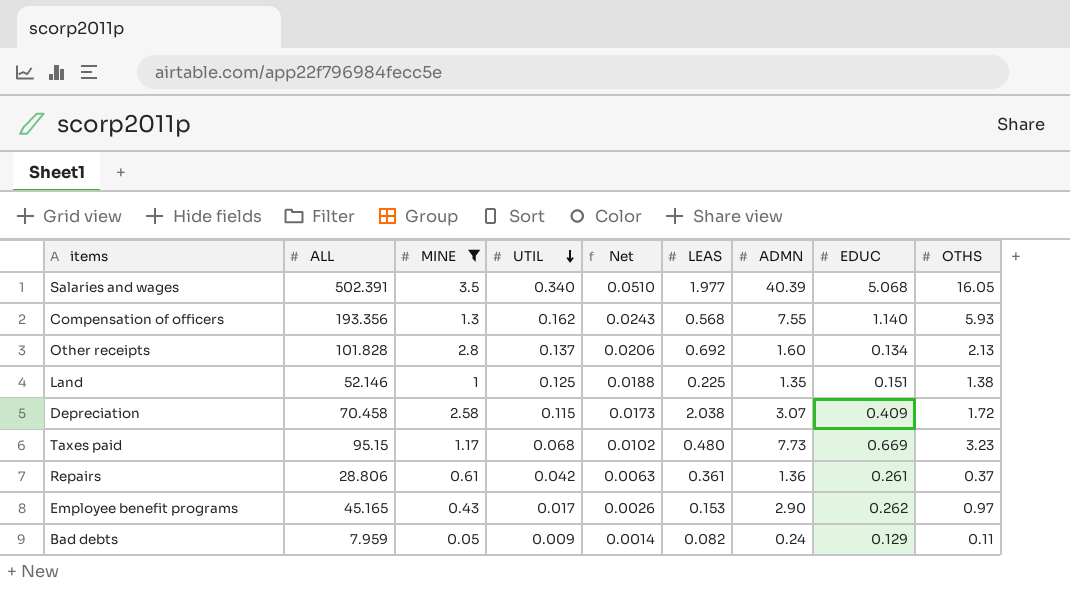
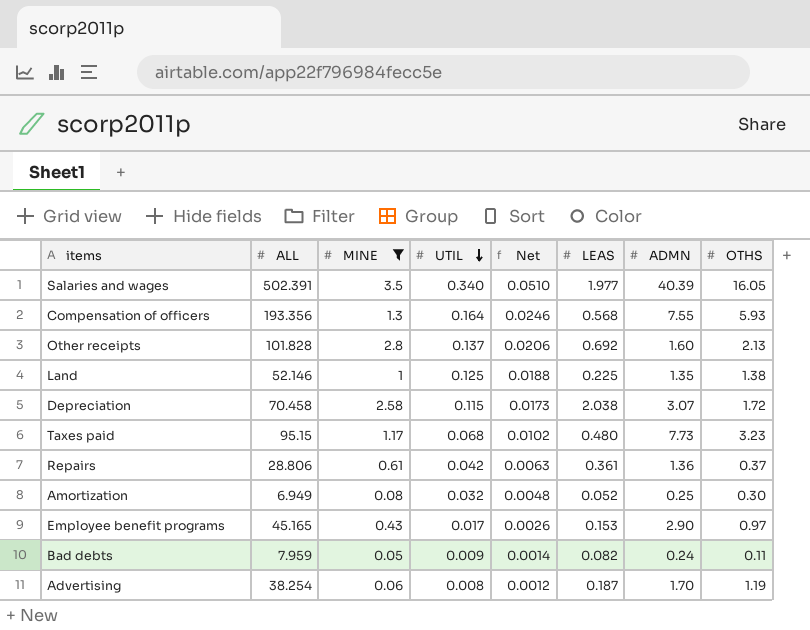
column EDUC | position: 8 -> none
Compensation of officers | UTIL: 0.162 -> 0.164
Compensation of officers | Net: 0.0243 -> 0.0246
row Amortization: none -> 6.949 | 0.08 | 0.032 | 0.0048 | 0.052 | 0.25 | 0.30
row Advertising: none -> 38.254 | 0.06 | 0.008 | 0.0012 | 0.187 | 1.70 | 1.19

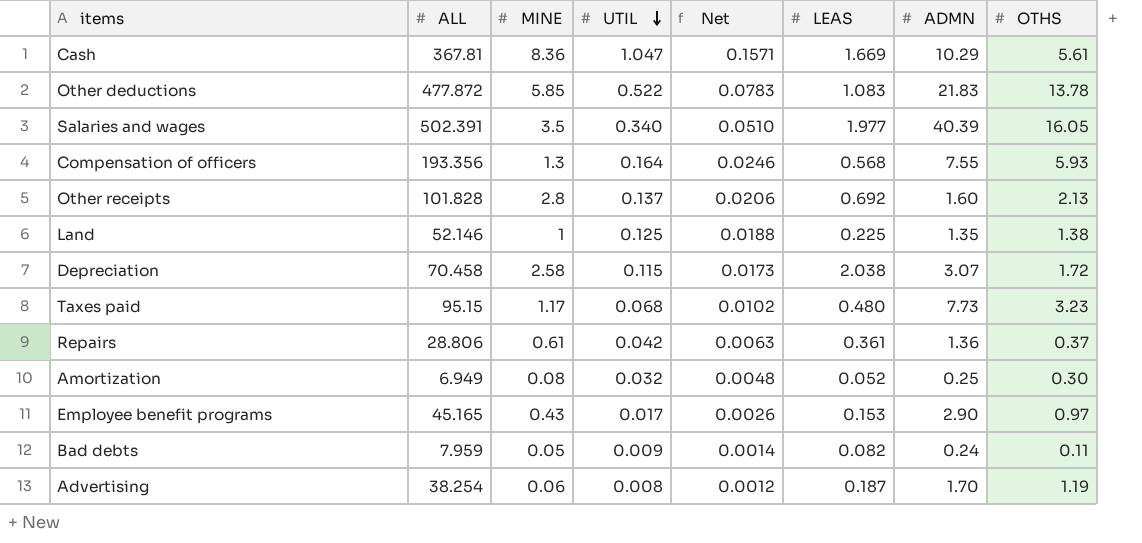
filter: MINE <= 3.5 -> none

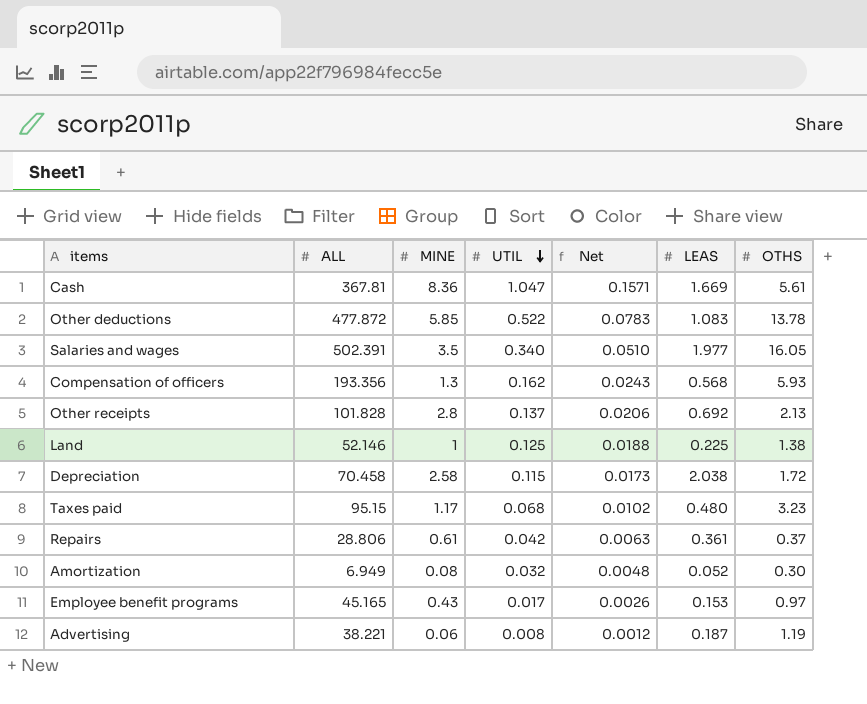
column ADMN | position: 7 -> none
row Bad debts: 7.959 | 0.05 | 0.009 | 0.0014 | 0.082 | 0.24 | 0.11 -> none
Compensation of officers | UTIL: 0.164 -> 0.162
Compensation of officers | Net: 0.0246 -> 0.0243
Advertising | ALL: 38.254 -> 38.221

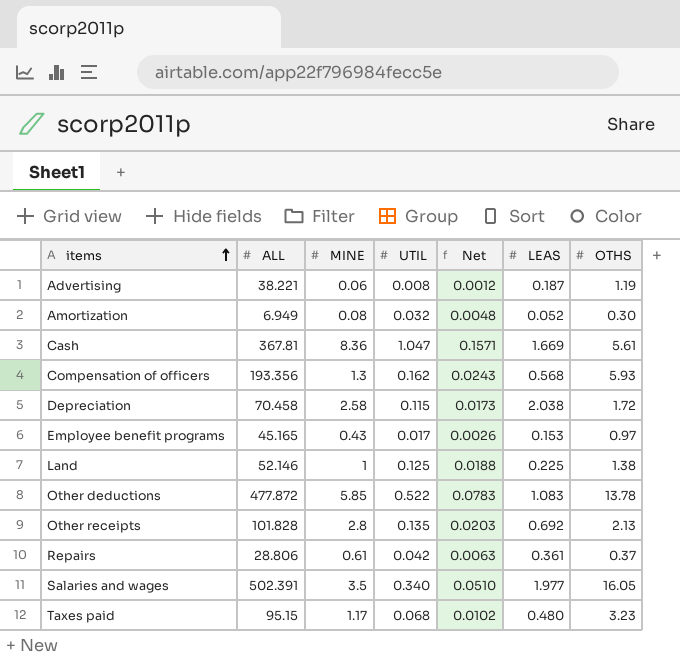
row order: UTIL descending -> items ascending
Other receipts | UTIL: 0.137 -> 0.135
Other receipts | Net: 0.0206 -> 0.0203

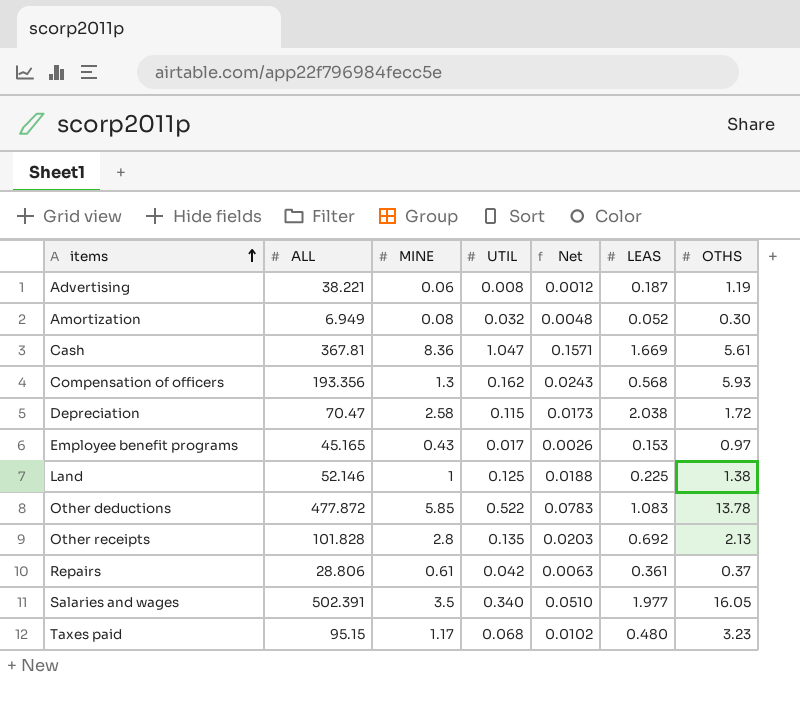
Depreciation | ALL: 70.458 -> 70.47

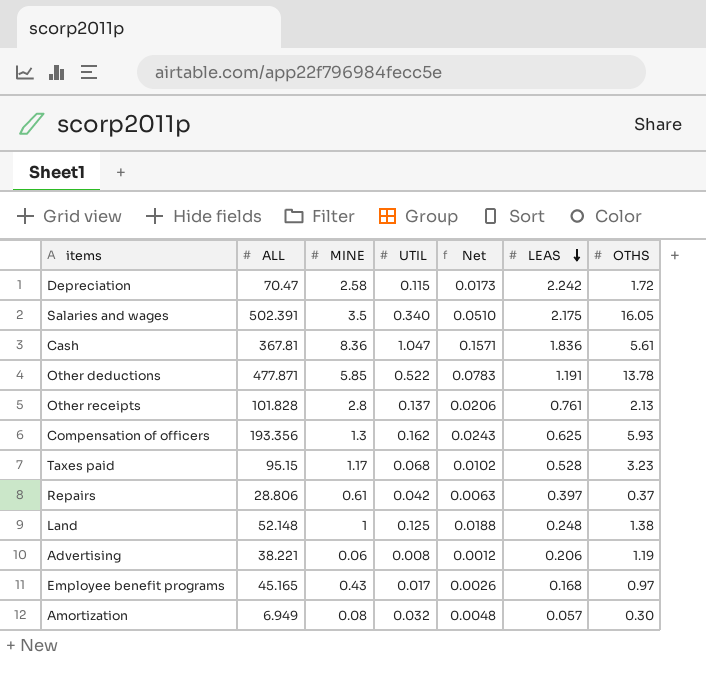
row order: items ascending -> LEAS descending
Depreciation | LEAS: 2.038 -> 2.242
Salaries and wages | LEAS: 1.977 -> 2.175
Cash | LEAS: 1.669 -> 1.836
Other deductions | ALL: 477.872 -> 477.871
Other deductions | LEAS: 1.083 -> 1.191
Other receipts | UTIL: 0.135 -> 0.137
Other receipts | Net: 0.0203 -> 0.0206
Other receipts | LEAS: 0.692 -> 0.761
Compensation of officers | LEAS: 0.568 -> 0.625
Taxes paid | LEAS: 0.480 -> 0.528
Repairs | LEAS: 0.361 -> 0.397
Land | ALL: 52.146 -> 52.148
Land | LEAS: 0.225 -> 0.248
Advertising | LEAS: 0.187 -> 0.206
Employee benefit programs | LEAS: 0.153 -> 0.168
Amortization | LEAS: 0.052 -> 0.057

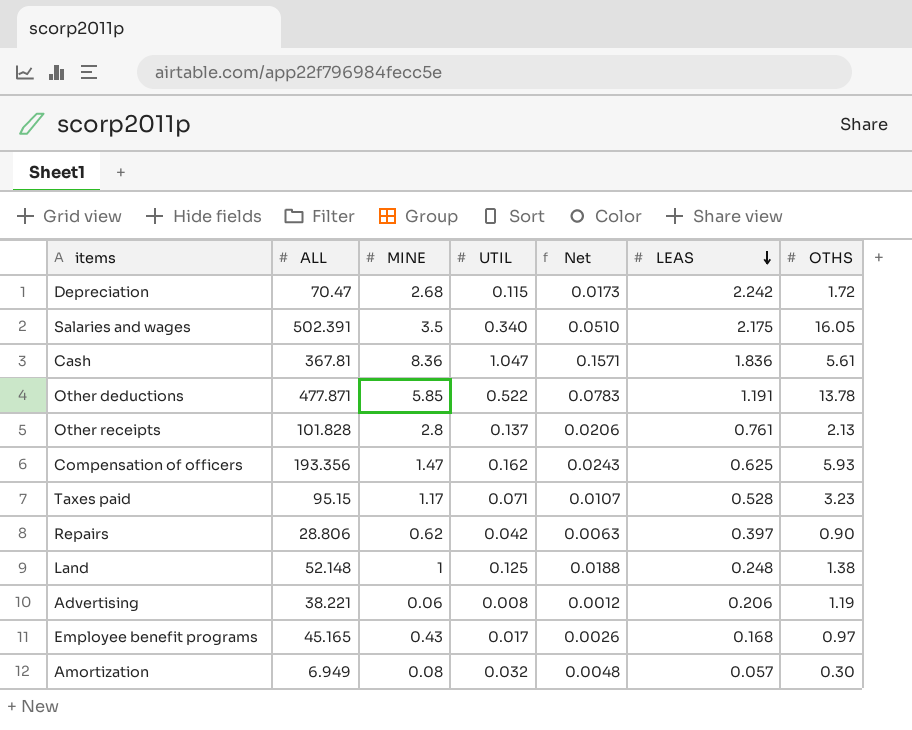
Depreciation | MINE: 2.58 -> 2.68
Compensation of officers | MINE: 1.3 -> 1.47
Taxes paid | UTIL: 0.068 -> 0.071
Taxes paid | Net: 0.0102 -> 0.0107
Repairs | MINE: 0.61 -> 0.62
Repairs | OTHS: 0.37 -> 0.90

